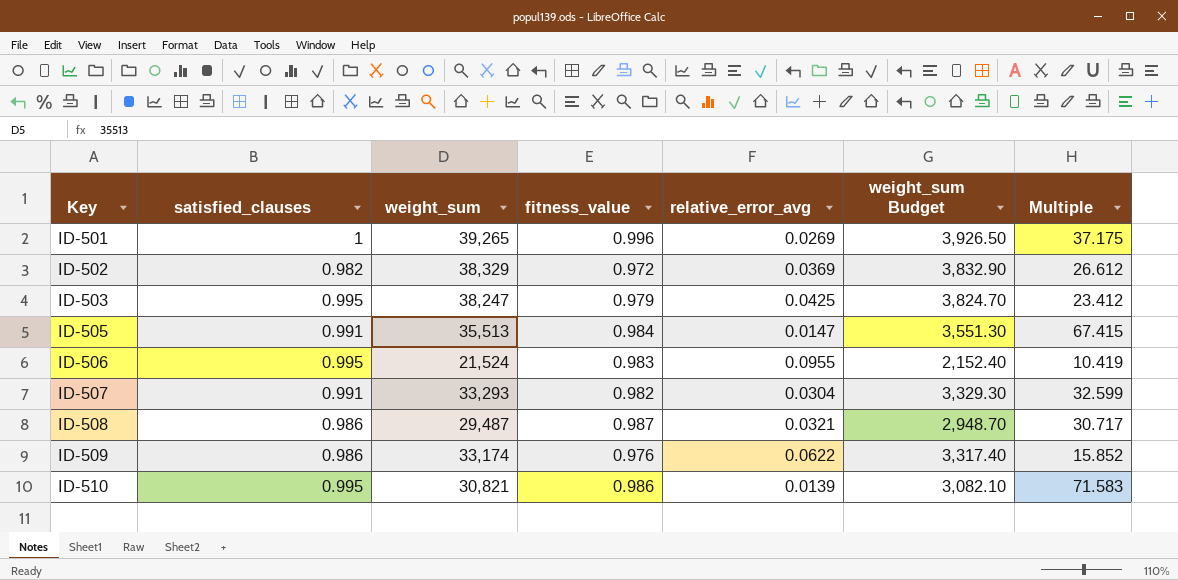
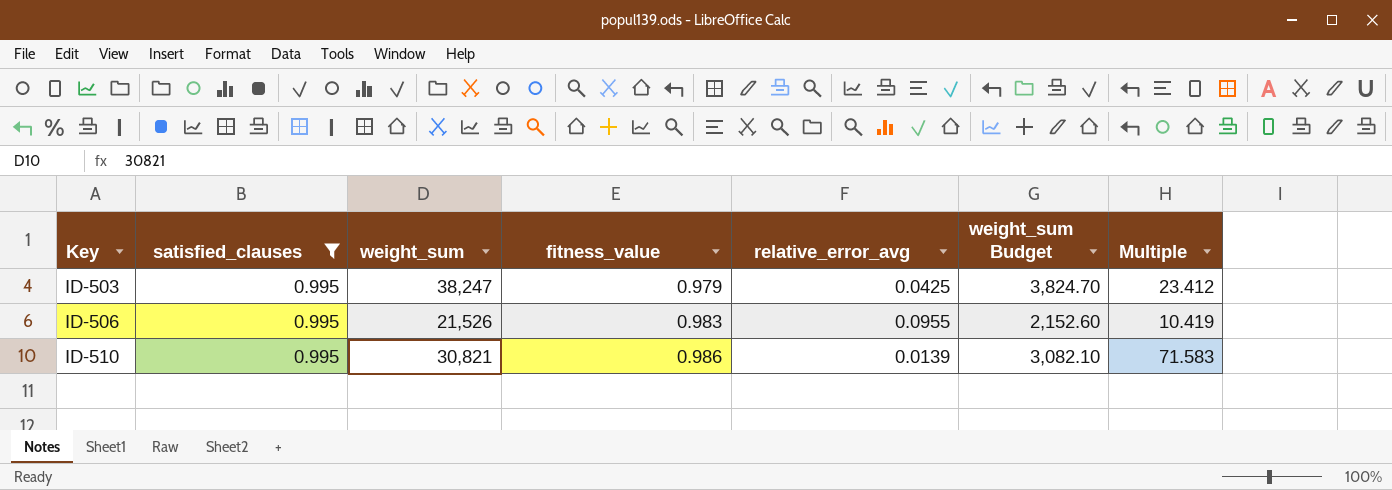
filter: none -> satisfied_clauses = 0.995
ID-506 | weight_sum: 21,524 -> 21,526
ID-506 | weight_sum Budget: 2,152.40 -> 2,152.60

